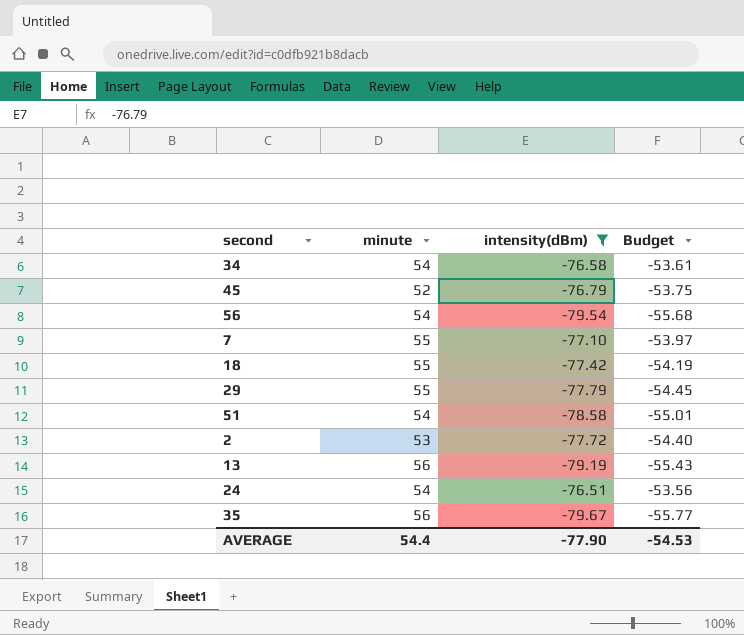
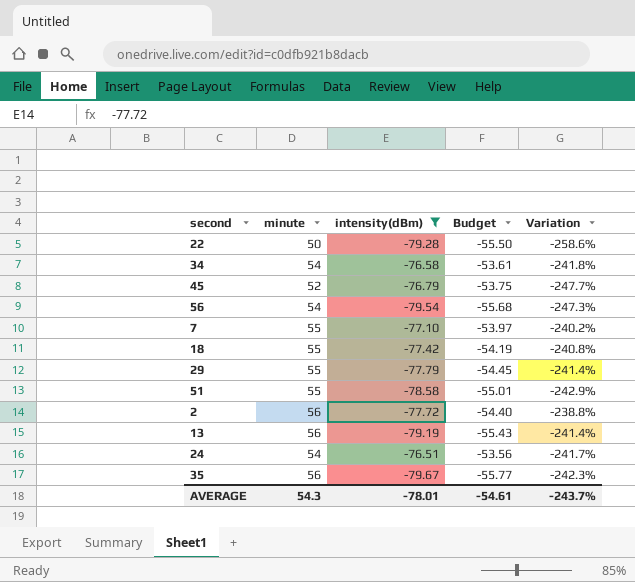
column Variation | formula: none -> ([intensity(dBm)] - [minute]) / [minute]
row 22: none -> 50 | -79.28 | -55.50 | -258.6%
51 | minute: 54 -> 55
2 | minute: 53 -> 56
AVERAGE | minute: 54.4 -> 54.3
AVERAGE | intensity(dBm): -77.90 -> -78.01
AVERAGE | Budget: -54.53 -> -54.61

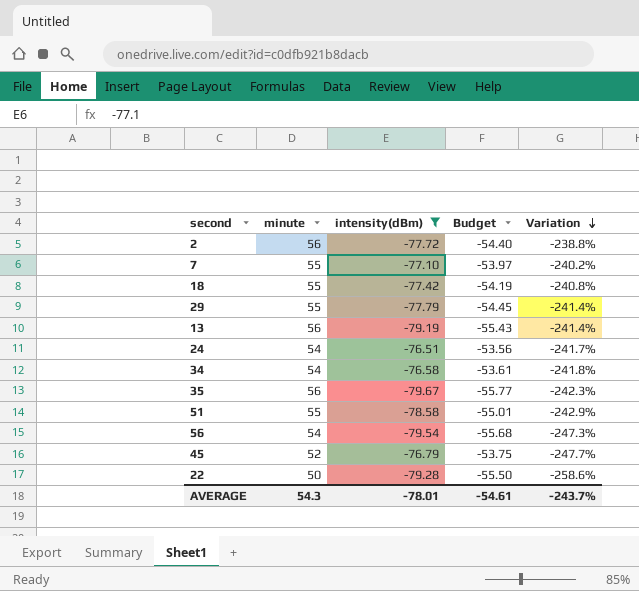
row order: none -> Variation descending

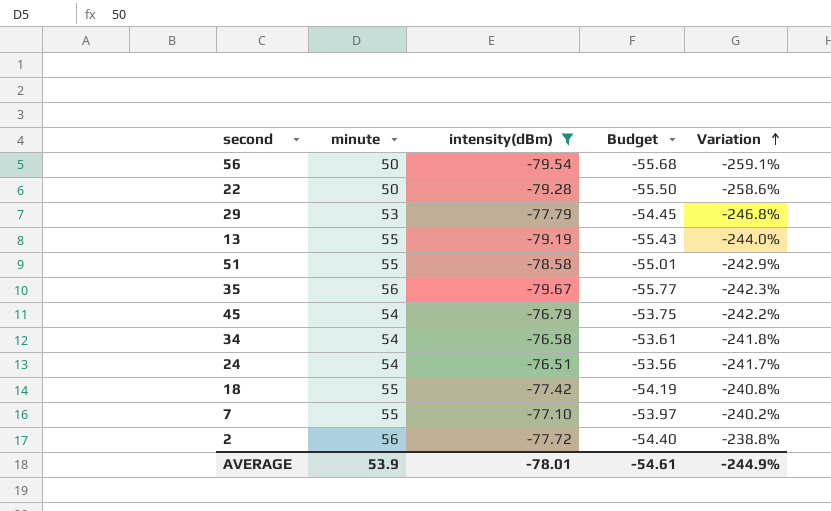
row order: Variation descending -> Variation ascending
56 | minute: 54 -> 50
56 | Variation: -247.3% -> -259.1%
29 | minute: 55 -> 53
29 | Variation: -241.4% -> -246.8%
13 | minute: 56 -> 55
13 | Variation: -241.4% -> -244.0%
45 | minute: 52 -> 54
45 | Variation: -247.7% -> -242.2%
AVERAGE | minute: 54.3 -> 53.9
AVERAGE | Variation: -243.7% -> -244.9%

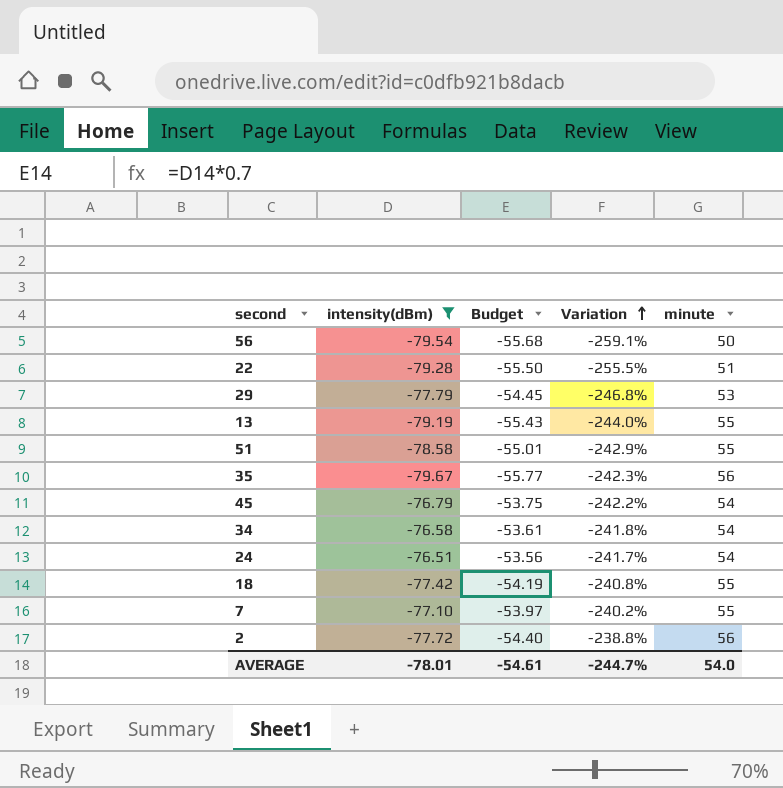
column minute | position: 2 -> 5
22 | Variation: -258.6% -> -255.5%
22 | minute: 50 -> 51
AVERAGE | Variation: -244.9% -> -244.7%
AVERAGE | minute: 53.9 -> 54.0

